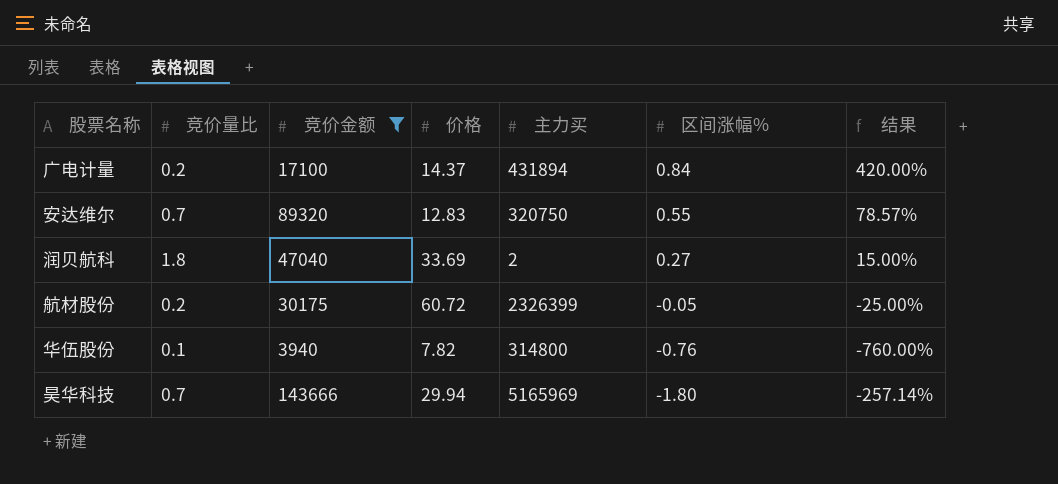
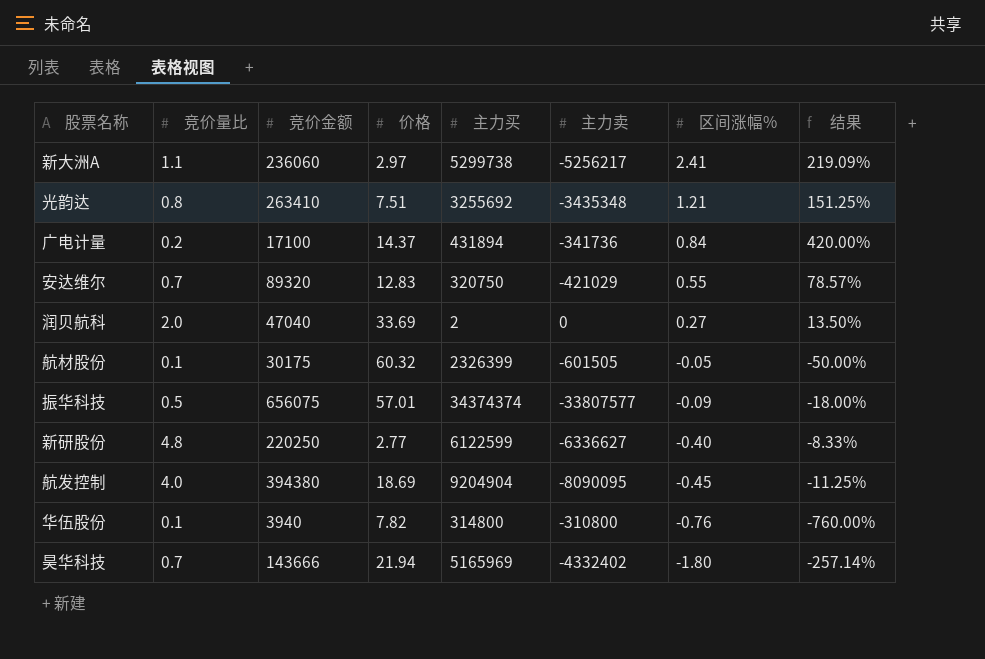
filter: 竞价金额 <= 143666 -> none
column 主力卖 | position: none -> 6
润贝航科 | 竞价量比: 1.8 -> 2.0
润贝航科 | 结果: 15.00% -> 13.50%
航材股份 | 竞价量比: 0.2 -> 0.1
航材股份 | 价格: 60.72 -> 60.32
航材股份 | 结果: -25.00% -> -50.00%
昊华科技 | 价格: 29.94 -> 21.94

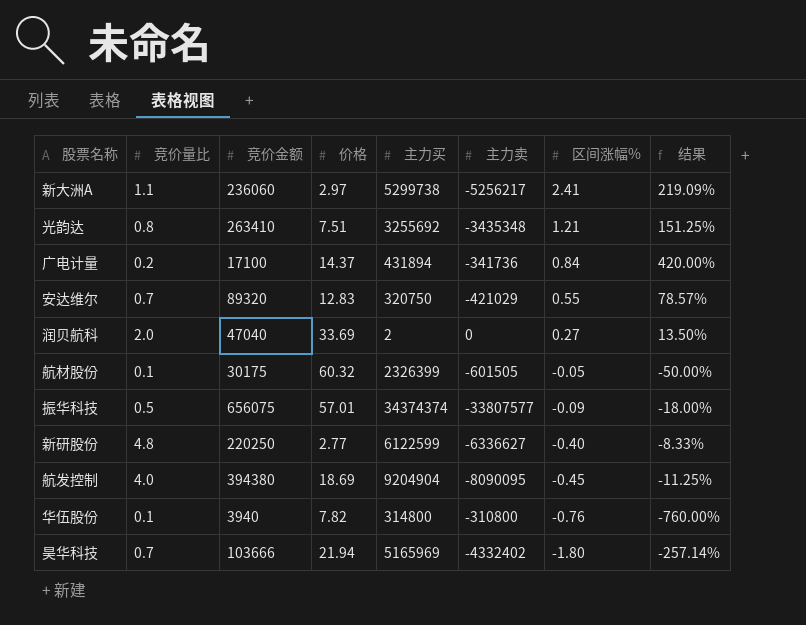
昊华科技 | 竞价金额: 143666 -> 103666

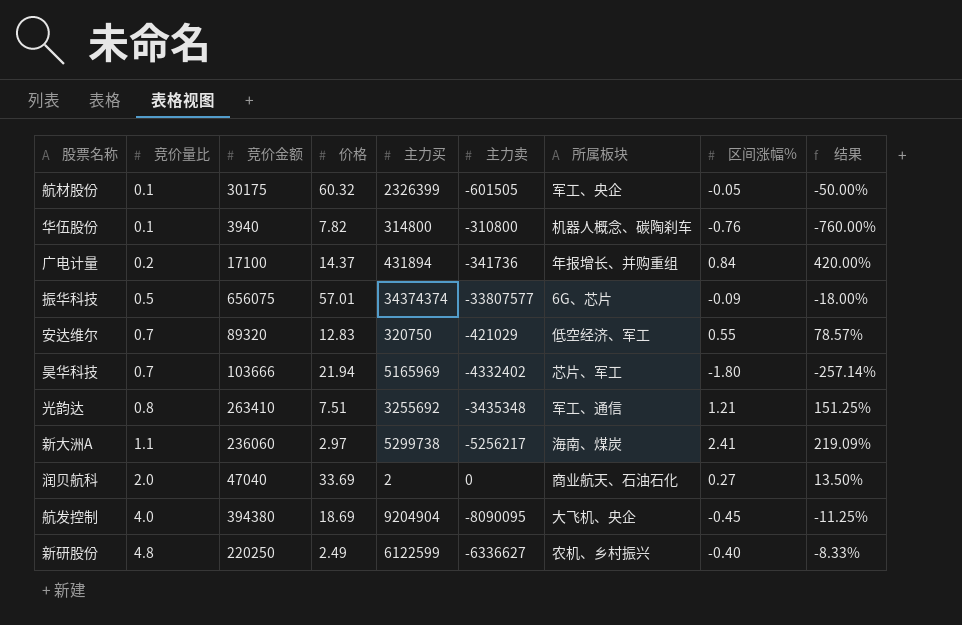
row order: 区间涨幅% descending -> 竞价量比 ascending
column 所属板块 | position: none -> 7
新研股份 | 价格: 2.77 -> 2.49

